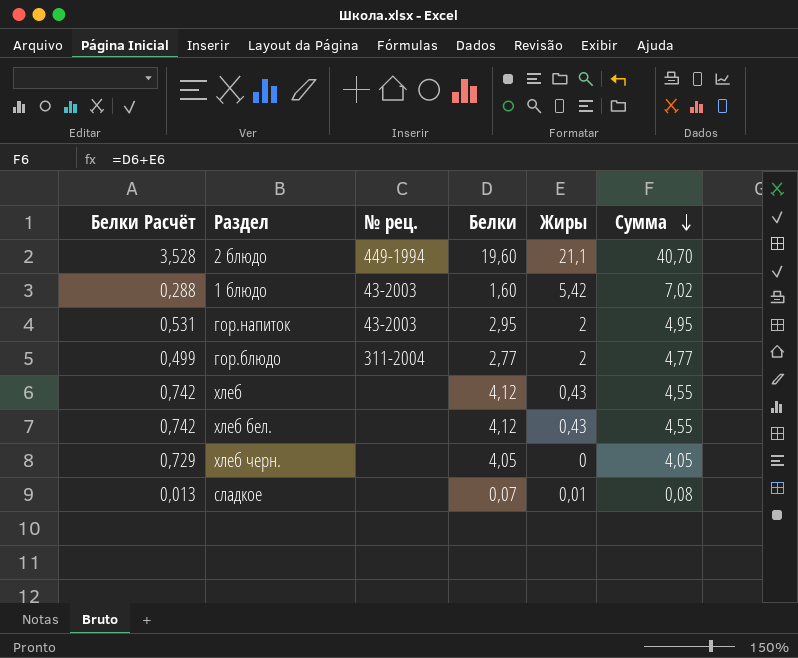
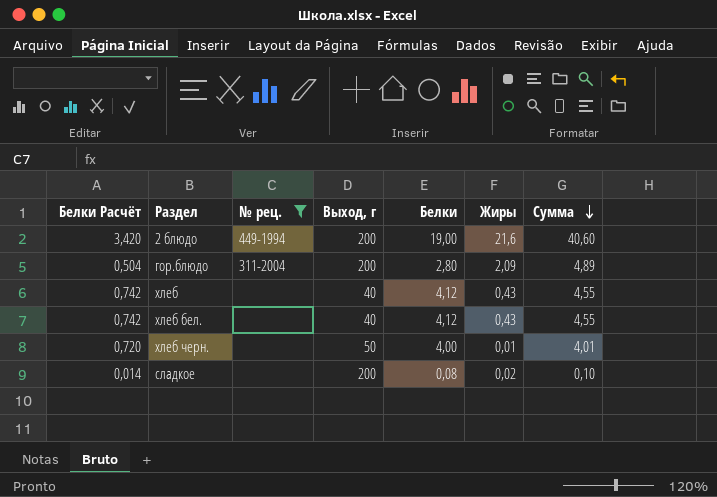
filter: none -> № рец. != 43-2003
column Выход, г | position: none -> 4
2 блюдо | Белки Расчёт: 3,528 -> 3,420
2 блюдо | Белки: 19,60 -> 19,00
2 блюдо | Жиры: 21,1 -> 21,6
2 блюдо | Сумма: 40,70 -> 40,60
гор.блюдо | Белки Расчёт: 0,499 -> 0,504
гор.блюдо | Белки: 2,77 -> 2,80
гор.блюдо | Жиры: 2 -> 2,09
гор.блюдо | Сумма: 4,77 -> 4,89
хлеб черн. | Белки Расчёт: 0,729 -> 0,720
хлеб черн. | Белки: 4,05 -> 4,00
хлеб черн. | Жиры: 0 -> 0,01
хлеб черн. | Сумма: 4,05 -> 4,01
сладкое | Белки Расчёт: 0,013 -> 0,014
сладкое | Белки: 0,07 -> 0,08
сладкое | Жиры: 0,01 -> 0,02
сладкое | Сумма: 0,08 -> 0,10

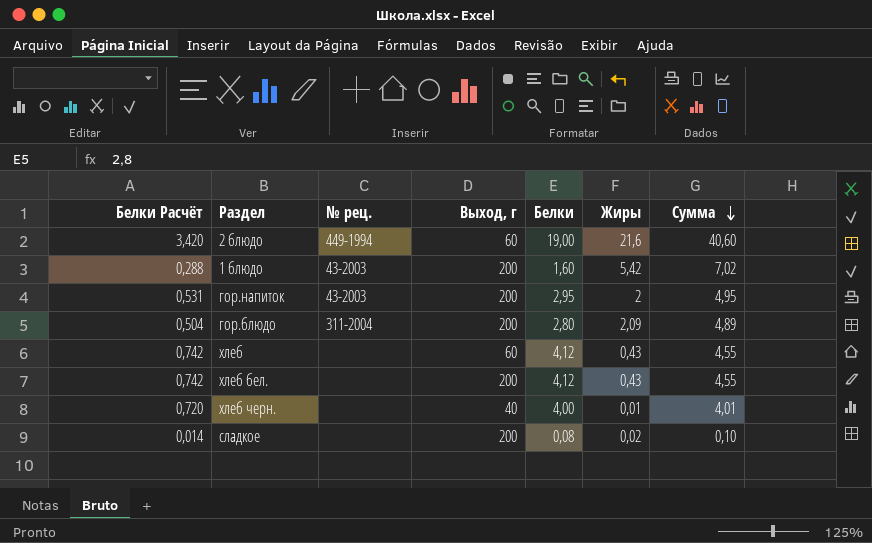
filter: № рец. != 43-2003 -> none
2 блюдо | Выход, г: 200 -> 60
хлеб | Выход, г: 40 -> 60
хлеб бел. | Выход, г: 40 -> 200
хлеб черн. | Выход, г: 50 -> 40

